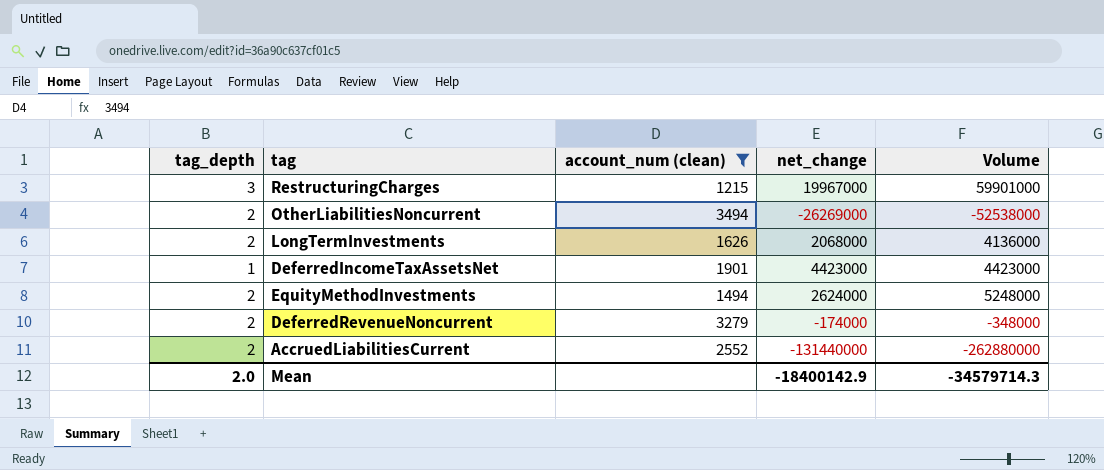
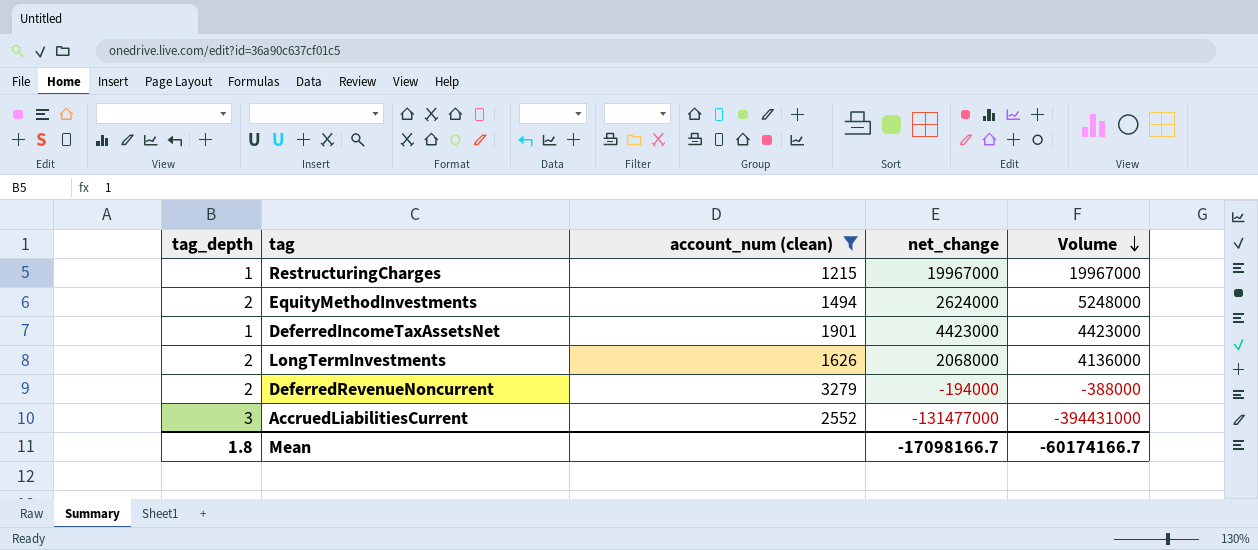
row order: none -> Volume descending
row OtherLiabilitiesNoncurrent: 2 | 3494 | -26269000 | -52538000 -> none
RestructuringCharges | tag_depth: 3 -> 1
RestructuringCharges | Volume: 59901000 -> 19967000
DeferredRevenueNoncurrent | net_change: -174000 -> -194000
DeferredRevenueNoncurrent | Volume: -348000 -> -388000
AccruedLiabilitiesCurrent | tag_depth: 2 -> 3
AccruedLiabilitiesCurrent | net_change: -131440000 -> -131477000
AccruedLiabilitiesCurrent | Volume: -262880000 -> -394431000
Mean | tag_depth: 2.0 -> 1.8
Mean | net_change: -18400142.9 -> -17098166.7
Mean | Volume: -34579714.3 -> -60174166.7

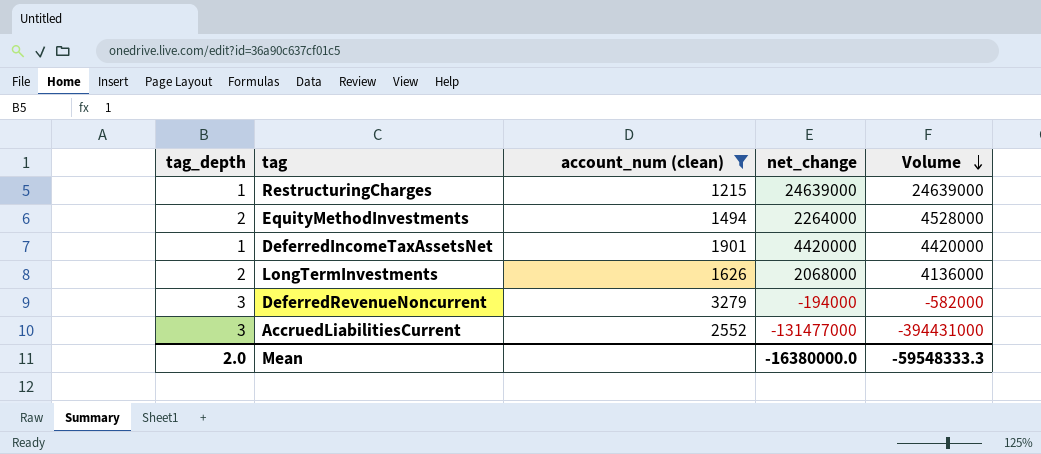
RestructuringCharges | net_change: 19967000 -> 24639000
RestructuringCharges | Volume: 19967000 -> 24639000
EquityMethodInvestments | net_change: 2624000 -> 2264000
EquityMethodInvestments | Volume: 5248000 -> 4528000
DeferredIncomeTaxAssetsNet | net_change: 4423000 -> 4420000
DeferredIncomeTaxAssetsNet | Volume: 4423000 -> 4420000
DeferredRevenueNoncurrent | tag_depth: 2 -> 3
DeferredRevenueNoncurrent | Volume: -388000 -> -582000
Mean | tag_depth: 1.8 -> 2.0
Mean | net_change: -17098166.7 -> -16380000.0
Mean | Volume: -60174166.7 -> -59548333.3

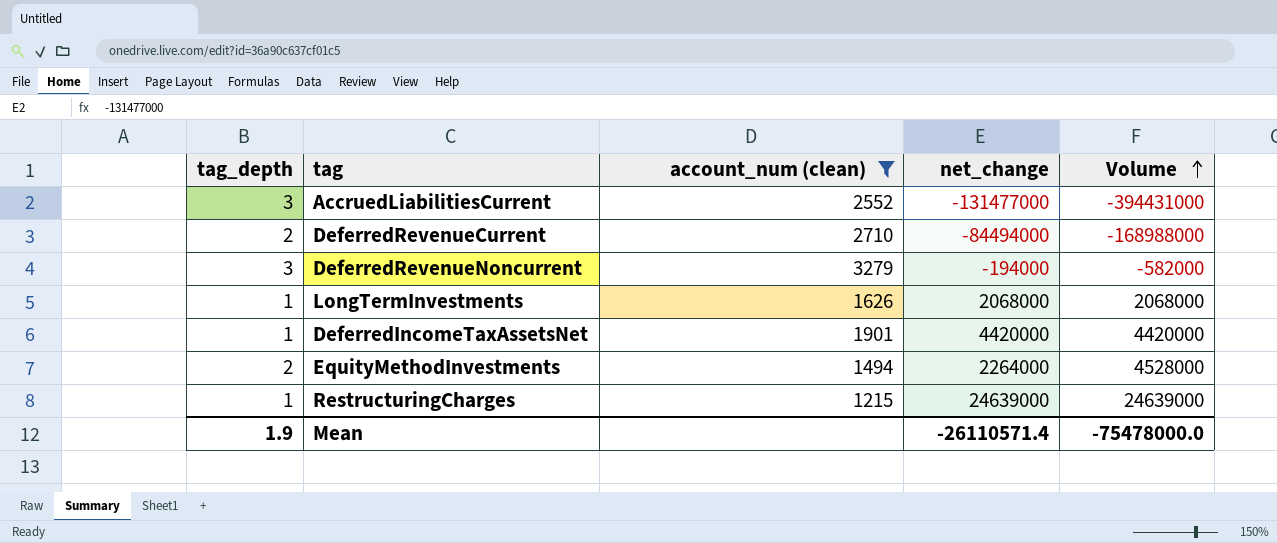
row order: Volume descending -> Volume ascending
row DeferredRevenueCurrent: none -> 2 | 2710 | -84494000 | -168988000
LongTermInvestments | tag_depth: 2 -> 1
LongTermInvestments | Volume: 4136000 -> 2068000
Mean | tag_depth: 2.0 -> 1.9
Mean | net_change: -16380000.0 -> -26110571.4
Mean | Volume: -59548333.3 -> -75478000.0

